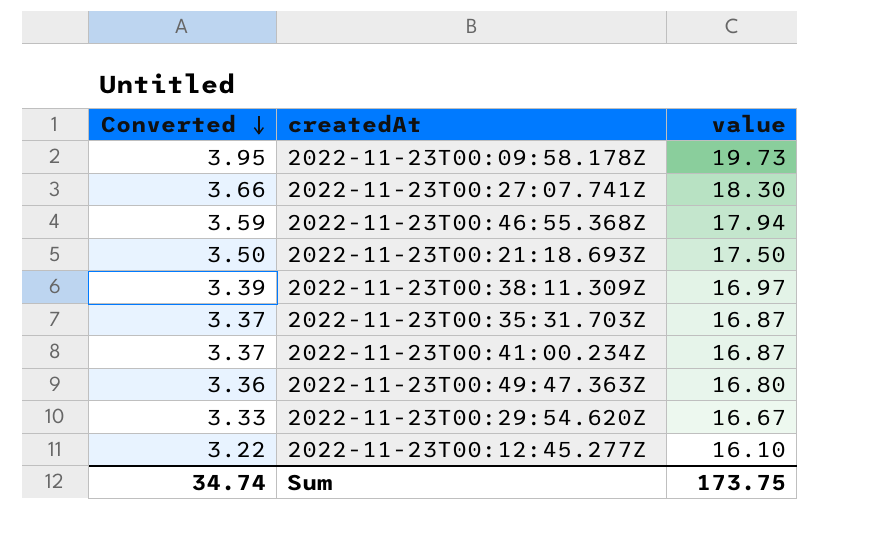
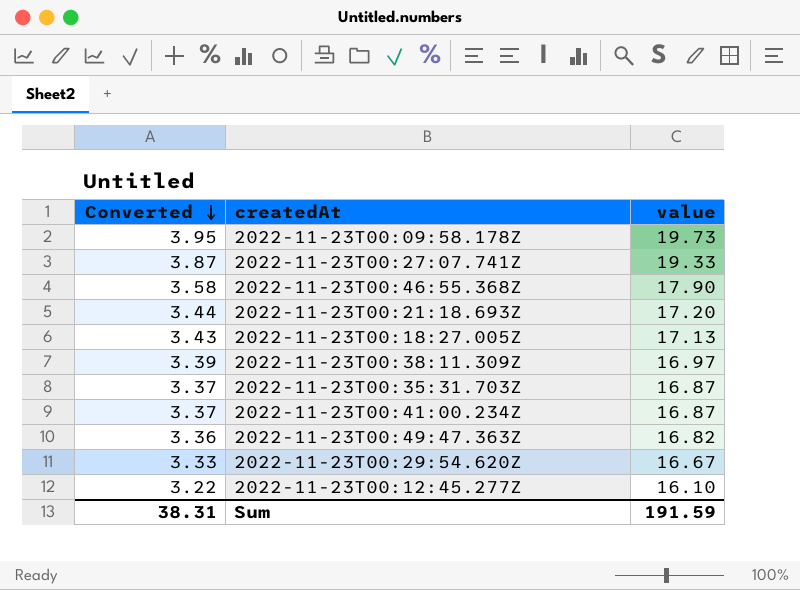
2022-11-23T00:27:07.741Z | Converted: 3.66 -> 3.87
2022-11-23T00:27:07.741Z | value: 18.30 -> 19.33
2022-11-23T00:46:55.368Z | Converted: 3.59 -> 3.58
2022-11-23T00:46:55.368Z | value: 17.94 -> 17.90
2022-11-23T00:21:18.693Z | Converted: 3.50 -> 3.44
2022-11-23T00:21:18.693Z | value: 17.50 -> 17.20
row 2022-11-23T00:18:27.005Z: none -> 3.43 | 17.13
2022-11-23T00:49:47.363Z | value: 16.80 -> 16.82
Sum | Converted: 34.74 -> 38.31
Sum | value: 173.75 -> 191.59

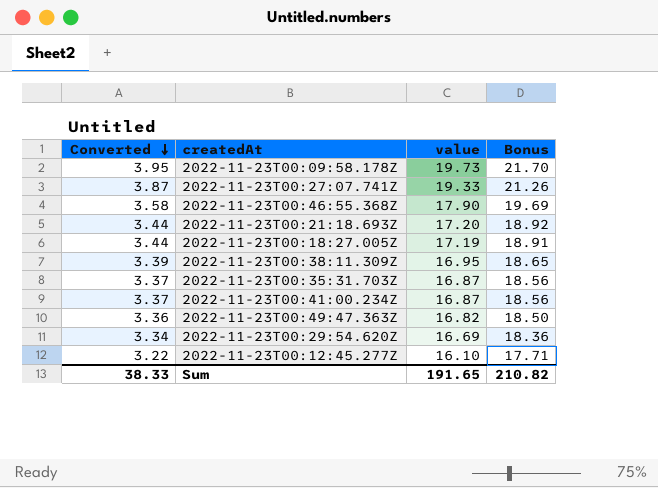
column Bonus | formula: none -> [value] * 1.1
2022-11-23T00:18:27.005Z | Converted: 3.43 -> 3.44
2022-11-23T00:18:27.005Z | value: 17.13 -> 17.19
2022-11-23T00:38:11.309Z | value: 16.97 -> 16.95
2022-11-23T00:29:54.620Z | Converted: 3.33 -> 3.34
2022-11-23T00:29:54.620Z | value: 16.67 -> 16.69
Sum | Converted: 38.31 -> 38.33
Sum | value: 191.59 -> 191.65

